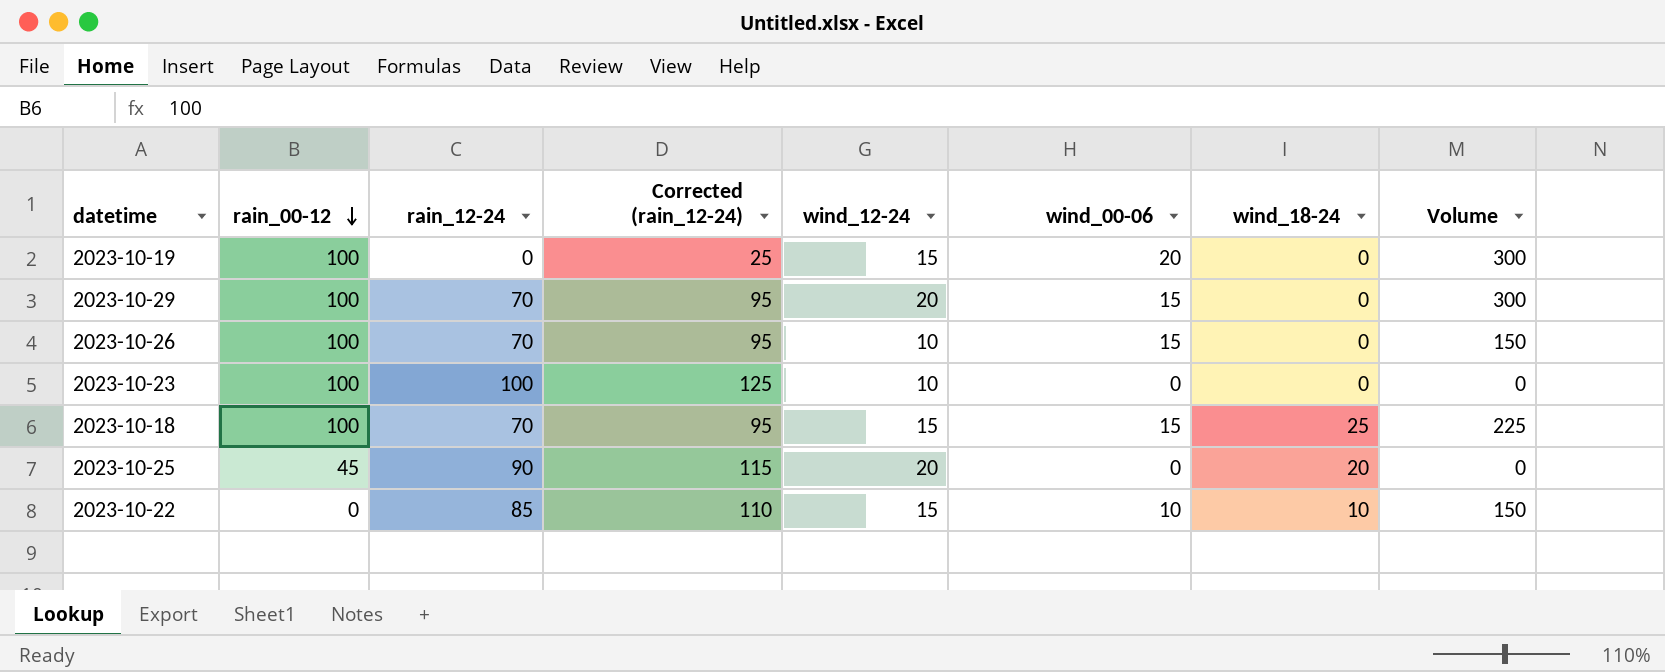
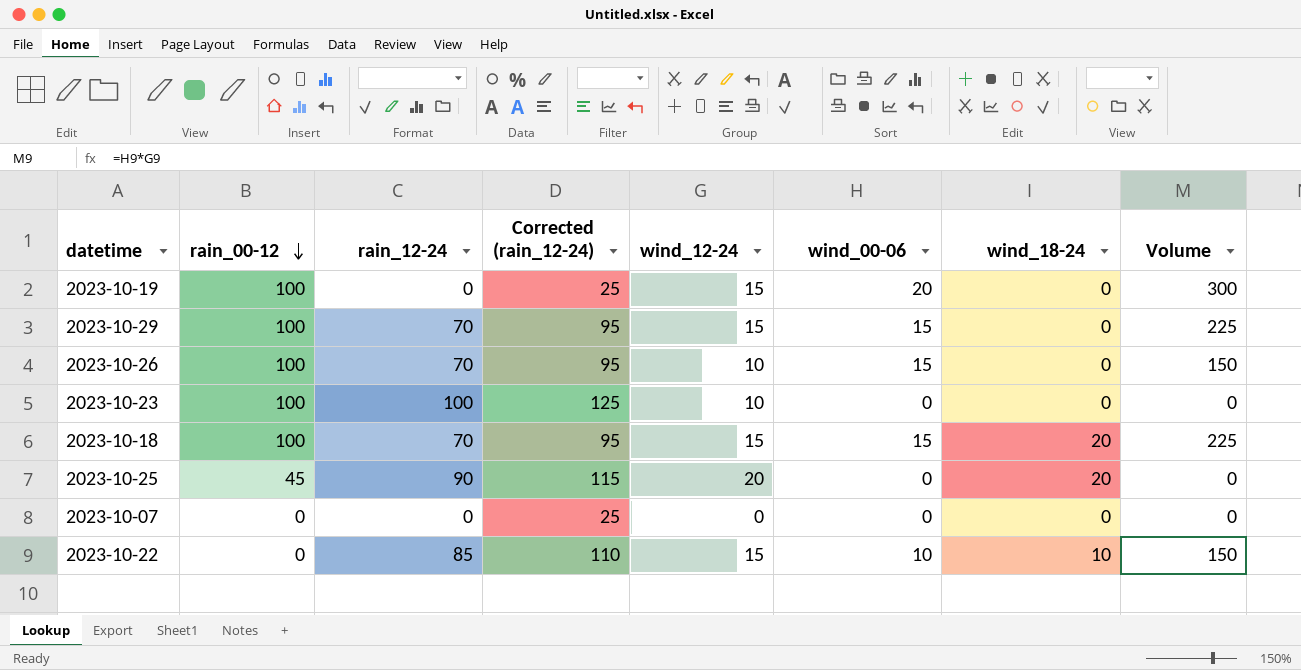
2023-10-29 | wind_12-24: 20 -> 15
2023-10-29 | Volume: 300 -> 225
2023-10-18 | wind_18-24: 25 -> 20
row 2023-10-07: none -> 0 | 0 | 25 | 0 | 0 | 0 | 0

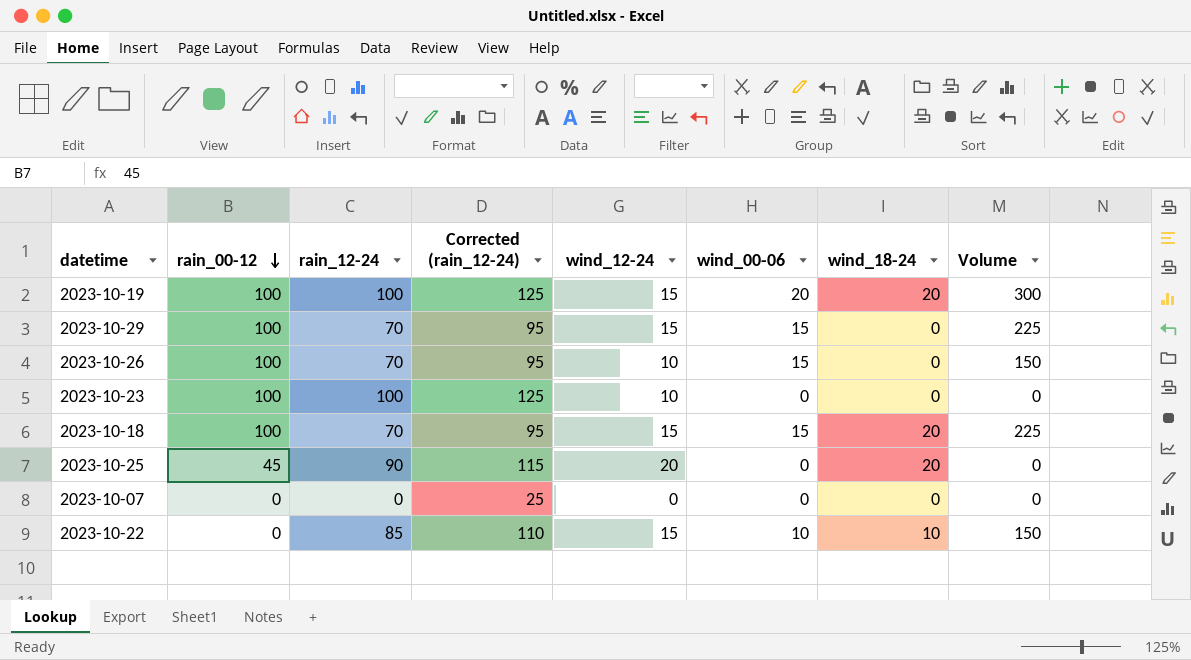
2023-10-19 | rain_12-24: 0 -> 100
2023-10-19 | Corrected (rain_12-24): 25 -> 125
2023-10-19 | wind_18-24: 0 -> 20

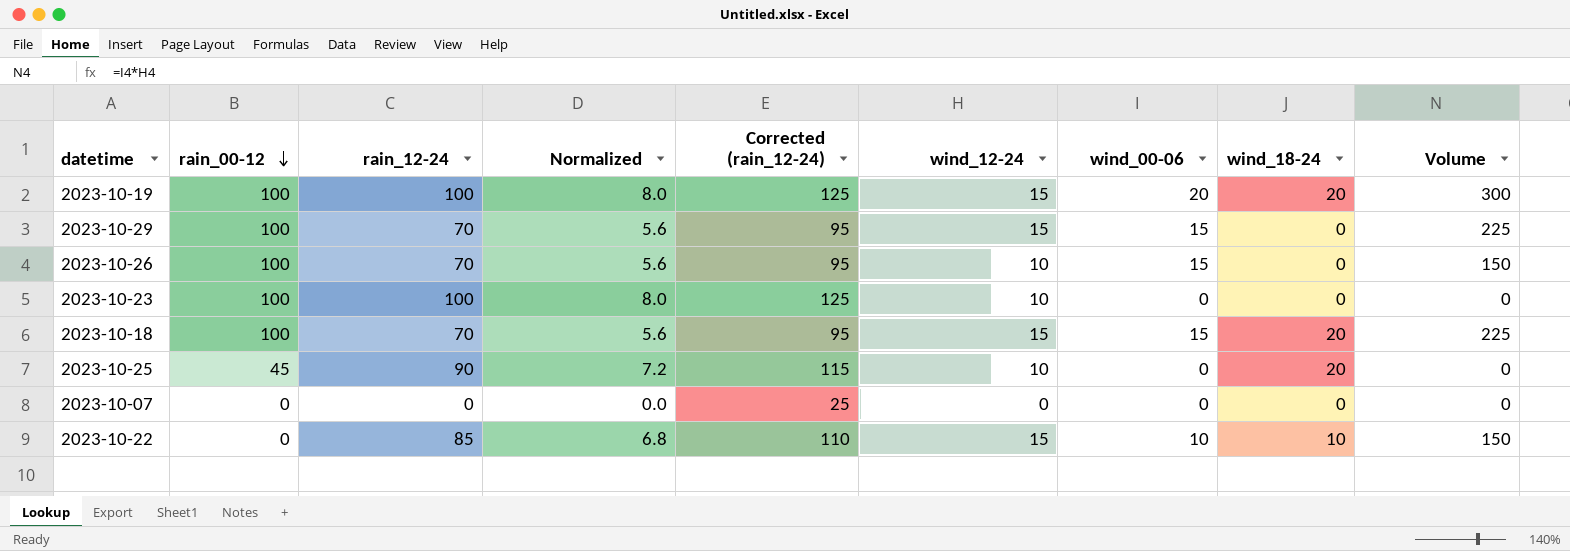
column Normalized | formula: none -> [rain_12-24] * 0.08
2023-10-25 | wind_12-24: 20 -> 10

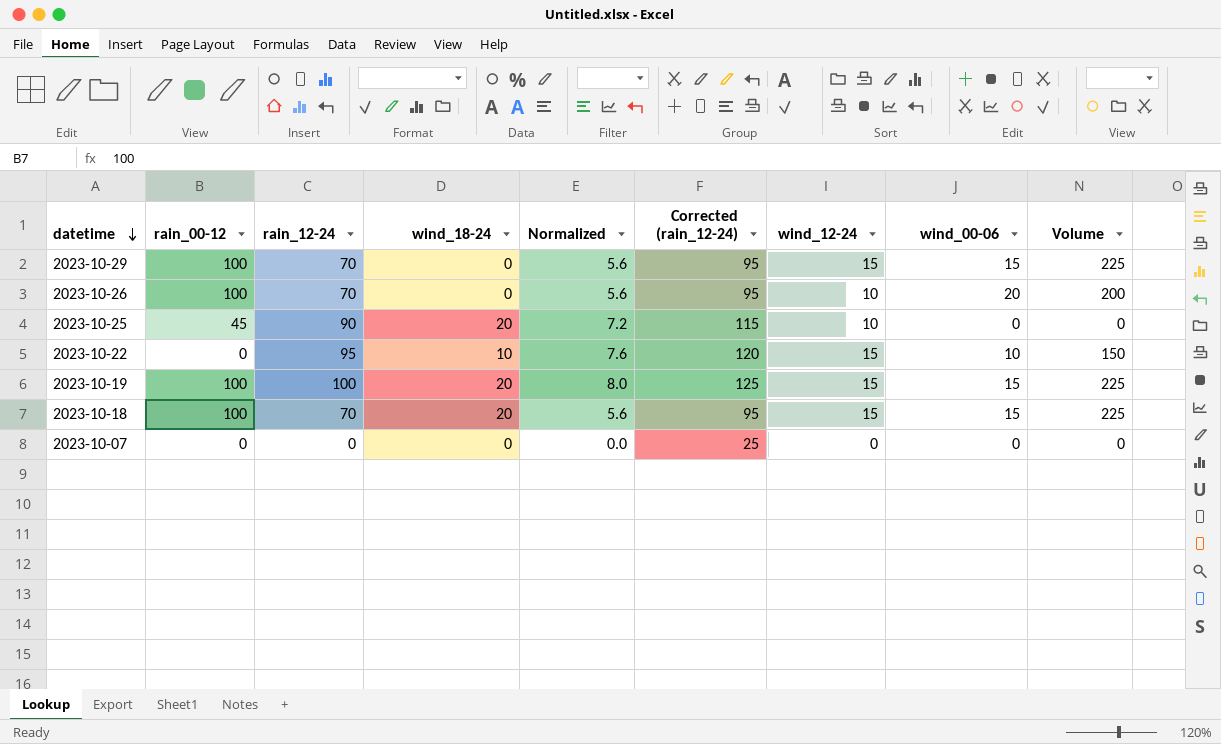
row order: rain_00-12 descending -> datetime descending
column wind_18-24 | position: 8 -> 4
row 2023-10-23: 100 | 100 | 8.0 | 125 | 10 | 0 | 0 | 0 -> none
2023-10-26 | wind_00-06: 15 -> 20
2023-10-26 | Volume: 150 -> 200
2023-10-22 | rain_12-24: 85 -> 95
2023-10-22 | Normalized: 6.8 -> 7.6
2023-10-22 | Corrected (rain_12-24): 110 -> 120
2023-10-19 | wind_00-06: 20 -> 15
2023-10-19 | Volume: 300 -> 225

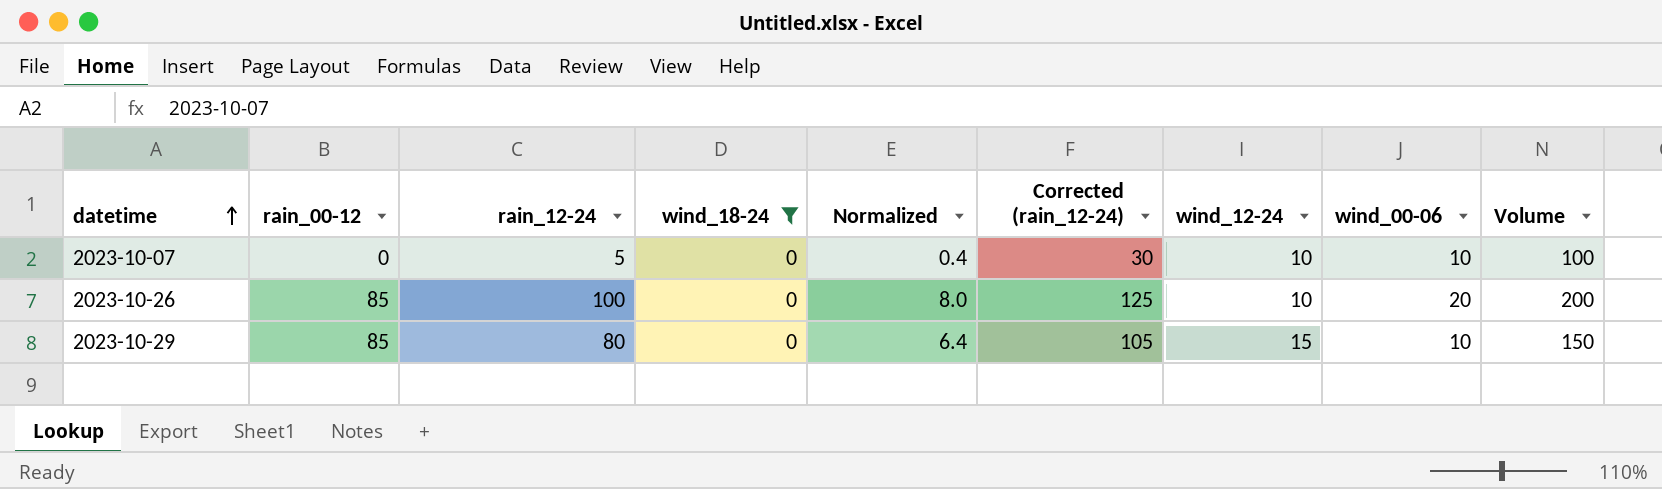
filter: none -> wind_18-24 = 0
row order: datetime descending -> datetime ascending
2023-10-07 | rain_12-24: 0 -> 5
2023-10-07 | Normalized: 0.0 -> 0.4
2023-10-07 | Corrected (rain_12-24): 25 -> 30
2023-10-07 | wind_12-24: 0 -> 10
2023-10-07 | wind_00-06: 0 -> 10
2023-10-07 | Volume: 0 -> 100
2023-10-26 | rain_00-12: 100 -> 85
2023-10-26 | rain_12-24: 70 -> 100
2023-10-26 | Normalized: 5.6 -> 8.0
2023-10-26 | Corrected (rain_12-24): 95 -> 125
2023-10-29 | rain_00-12: 100 -> 85
2023-10-29 | rain_12-24: 70 -> 80
2023-10-29 | Normalized: 5.6 -> 6.4
2023-10-29 | Corrected (rain_12-24): 95 -> 105
2023-10-29 | wind_00-06: 15 -> 10
2023-10-29 | Volume: 225 -> 150

